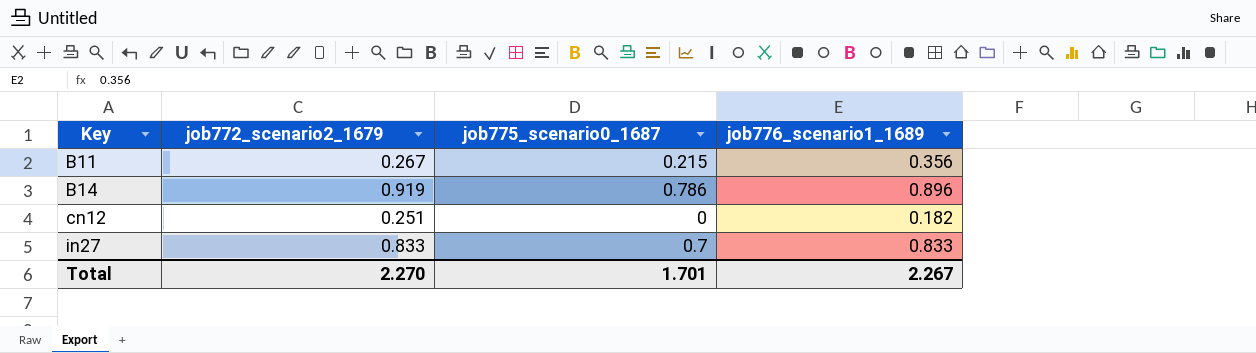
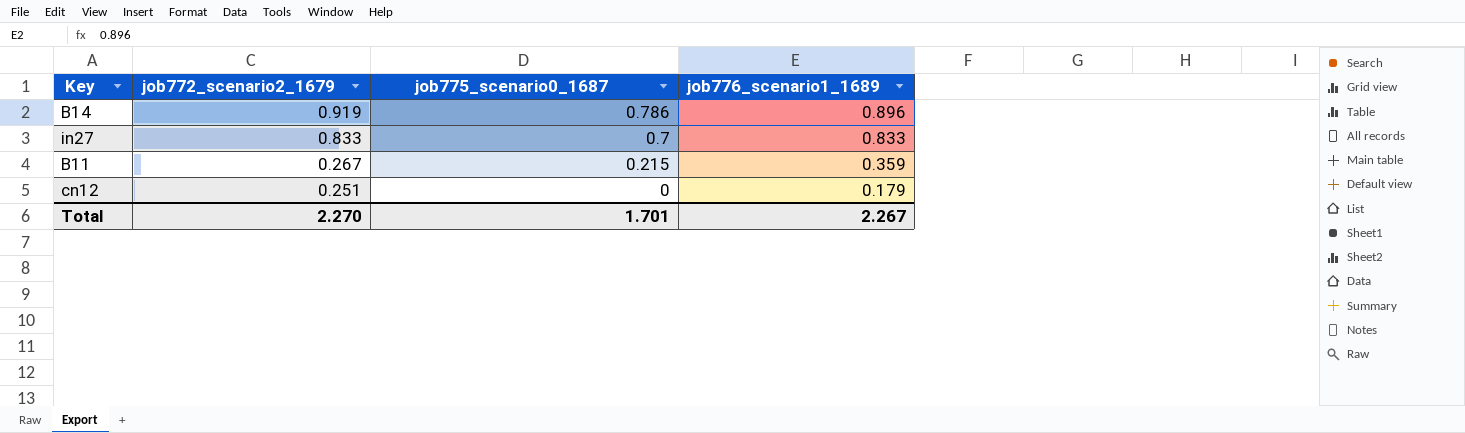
row order: Key ascending -> job772_scenario2_1679 descending
B11 | job776_scenario1_1689: 0.356 -> 0.359
cn12 | job776_scenario1_1689: 0.182 -> 0.179

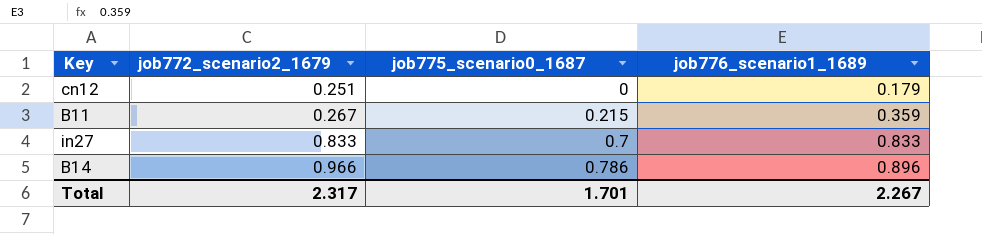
row order: job772_scenario2_1679 descending -> job772_scenario2_1679 ascending
B14 | job772_scenario2_1679: 0.919 -> 0.966
Total | job772_scenario2_1679: 2.270 -> 2.317

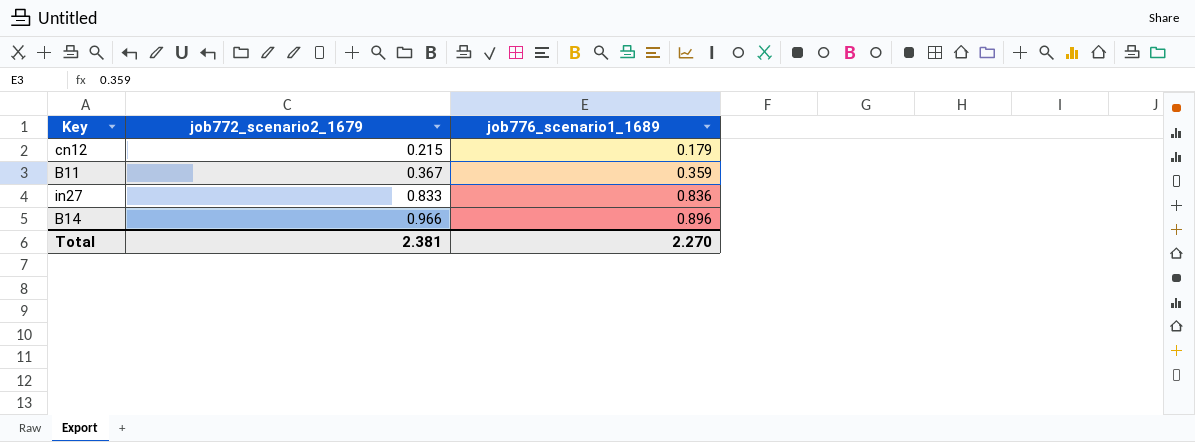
column job775_scenario0_1687 | position: 3 -> none
cn12 | job772_scenario2_1679: 0.251 -> 0.215
B11 | job772_scenario2_1679: 0.267 -> 0.367
in27 | job776_scenario1_1689: 0.833 -> 0.836
Total | job772_scenario2_1679: 2.317 -> 2.381
Total | job776_scenario1_1689: 2.267 -> 2.270

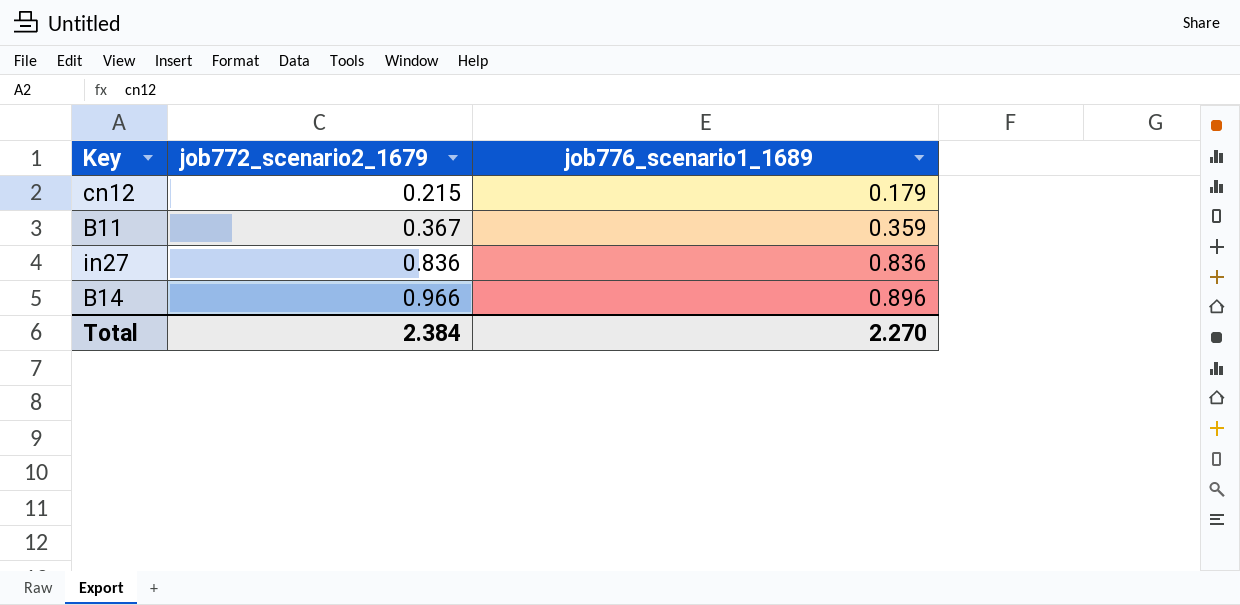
in27 | job772_scenario2_1679: 0.833 -> 0.836
Total | job772_scenario2_1679: 2.381 -> 2.384

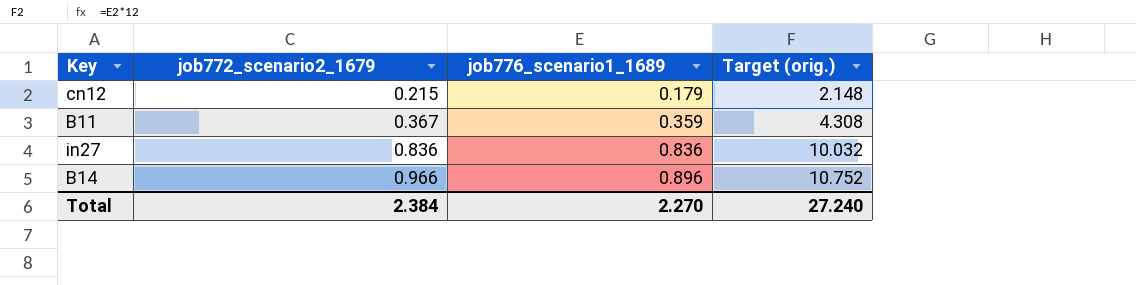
column Target (orig.) | formula: none -> [job776_scenario1_1689] * 12

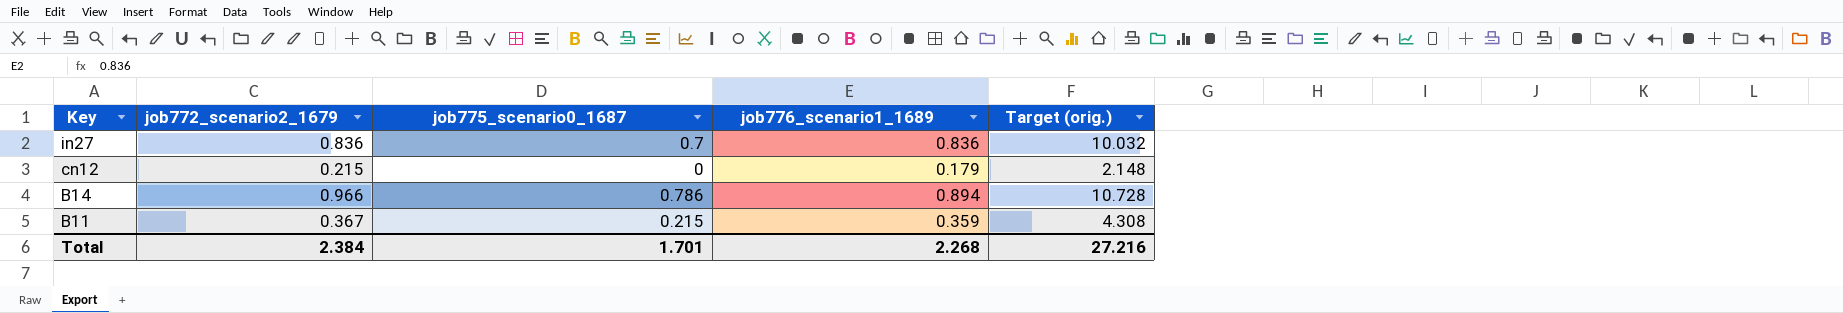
row order: job772_scenario2_1679 ascending -> Key descending
column job775_scenario0_1687 | position: none -> 3
B14 | job776_scenario1_1689: 0.896 -> 0.894
B14 | Target (orig.): 10.752 -> 10.728
Total | job776_scenario1_1689: 2.270 -> 2.268
Total | Target (orig.): 27.240 -> 27.216

